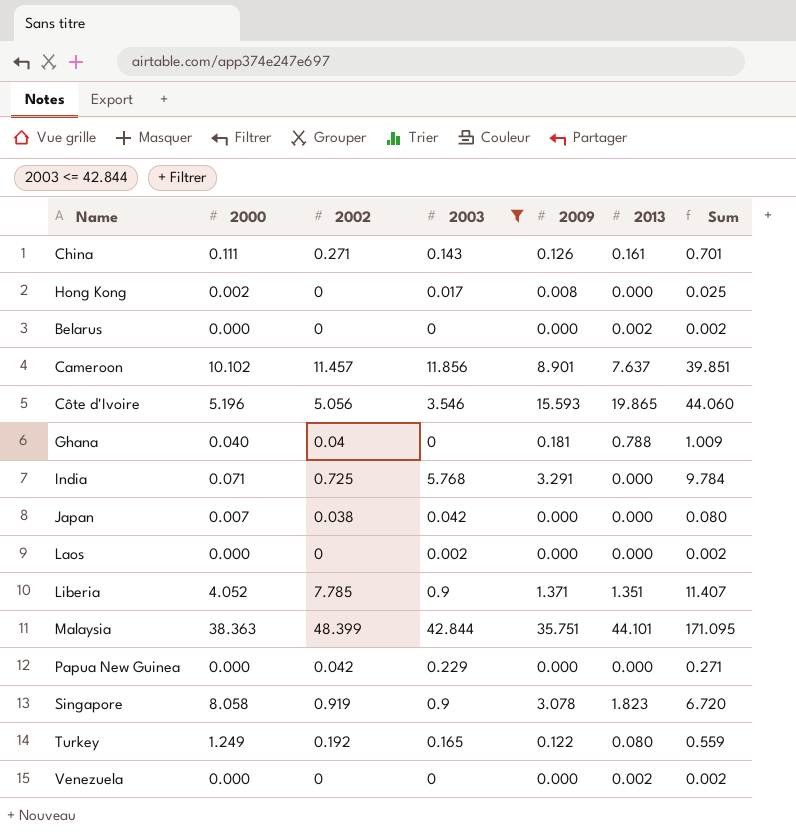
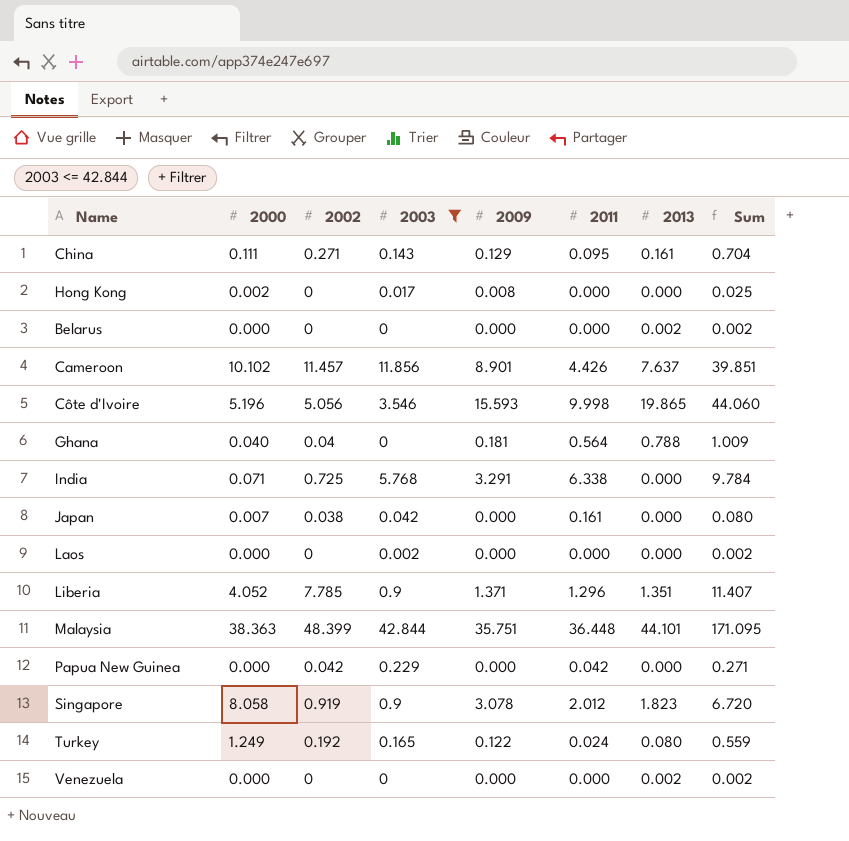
column 2011 | position: none -> 6
China | 2009: 0.126 -> 0.129
China | Sum: 0.701 -> 0.704

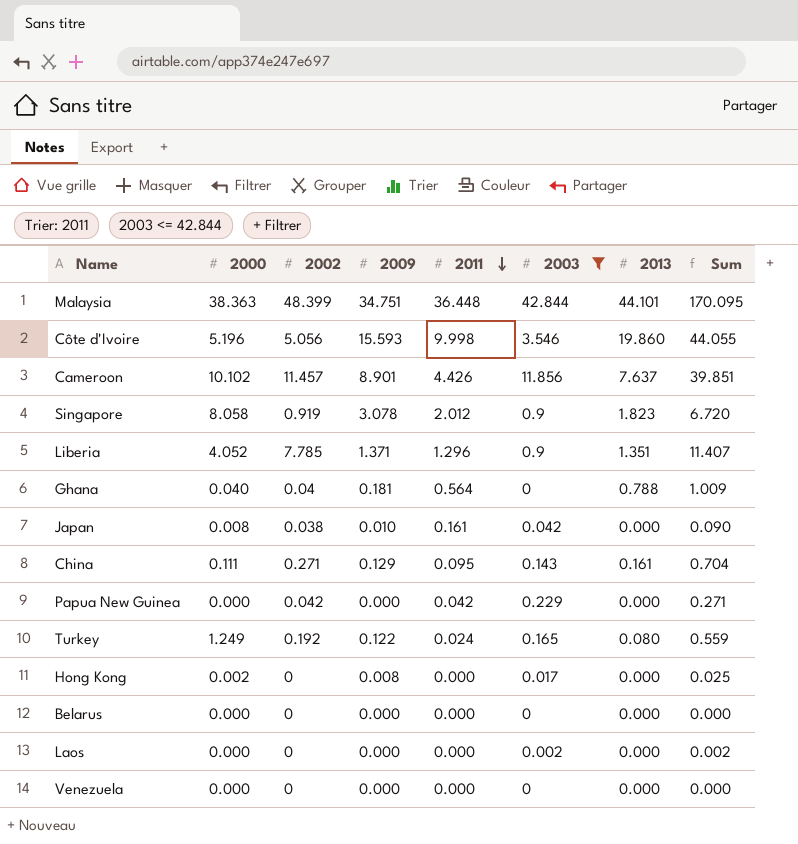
row order: none -> 2011 descending
column 2003 | position: 4 -> 6
row India: 0.071 | 0.725 | 5.768 | 3.291 | 6.338 | 0.000 | 9.784 -> none
Malaysia | 2009: 35.751 -> 34.751
Malaysia | Sum: 171.095 -> 170.095
Côte d'Ivoire | 2013: 19.865 -> 19.860
Côte d'Ivoire | Sum: 44.060 -> 44.055
Japan | 2000: 0.007 -> 0.008
Japan | 2009: 0.000 -> 0.010
Japan | Sum: 0.080 -> 0.090
Belarus | 2013: 0.002 -> 0.000
Belarus | Sum: 0.002 -> 0.000
Venezuela | 2013: 0.002 -> 0.000
Venezuela | Sum: 0.002 -> 0.000

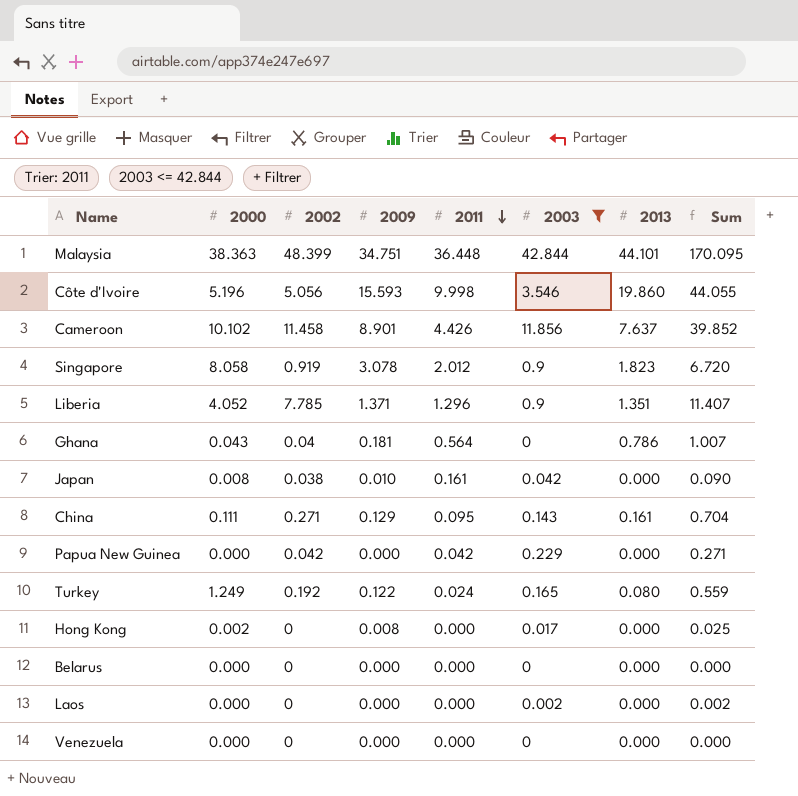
Cameroon | 2002: 11.457 -> 11.458
Cameroon | Sum: 39.851 -> 39.852
Ghana | 2000: 0.040 -> 0.043
Ghana | 2013: 0.788 -> 0.786
Ghana | Sum: 1.009 -> 1.007

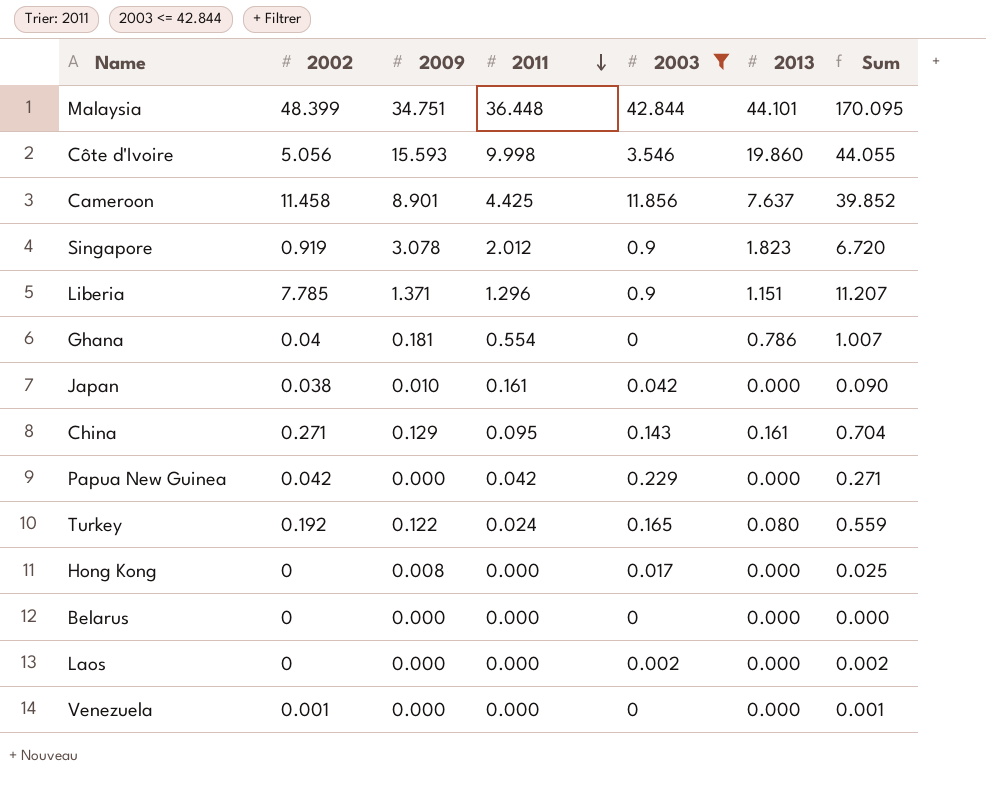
column 2000 | position: 2 -> none
Cameroon | 2011: 4.426 -> 4.425
Liberia | 2013: 1.351 -> 1.151
Liberia | Sum: 11.407 -> 11.207
Ghana | 2011: 0.564 -> 0.554
Venezuela | 2002: 0 -> 0.001
Venezuela | Sum: 0.000 -> 0.001

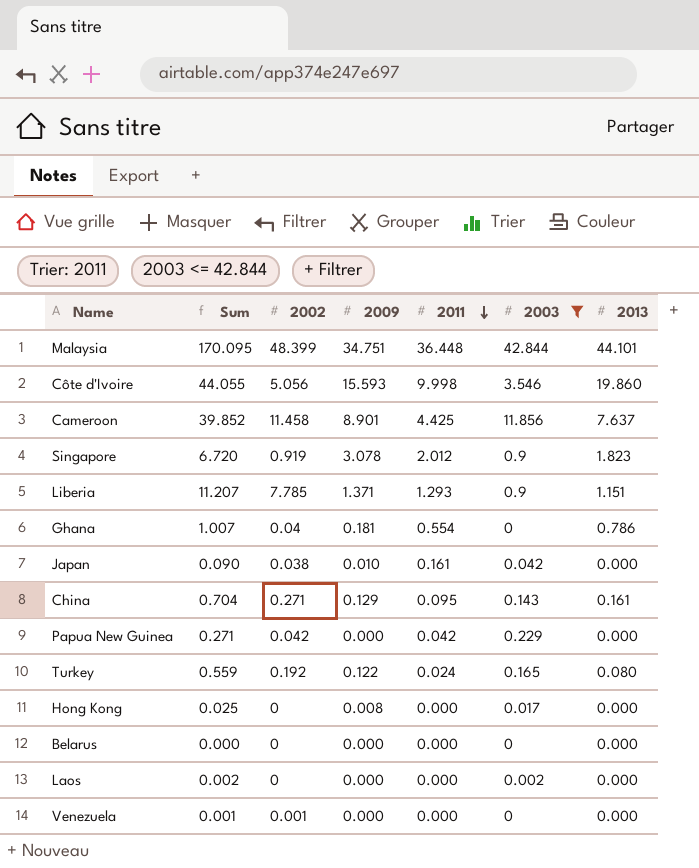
column Sum | position: 7 -> 2
Liberia | 2011: 1.296 -> 1.293

